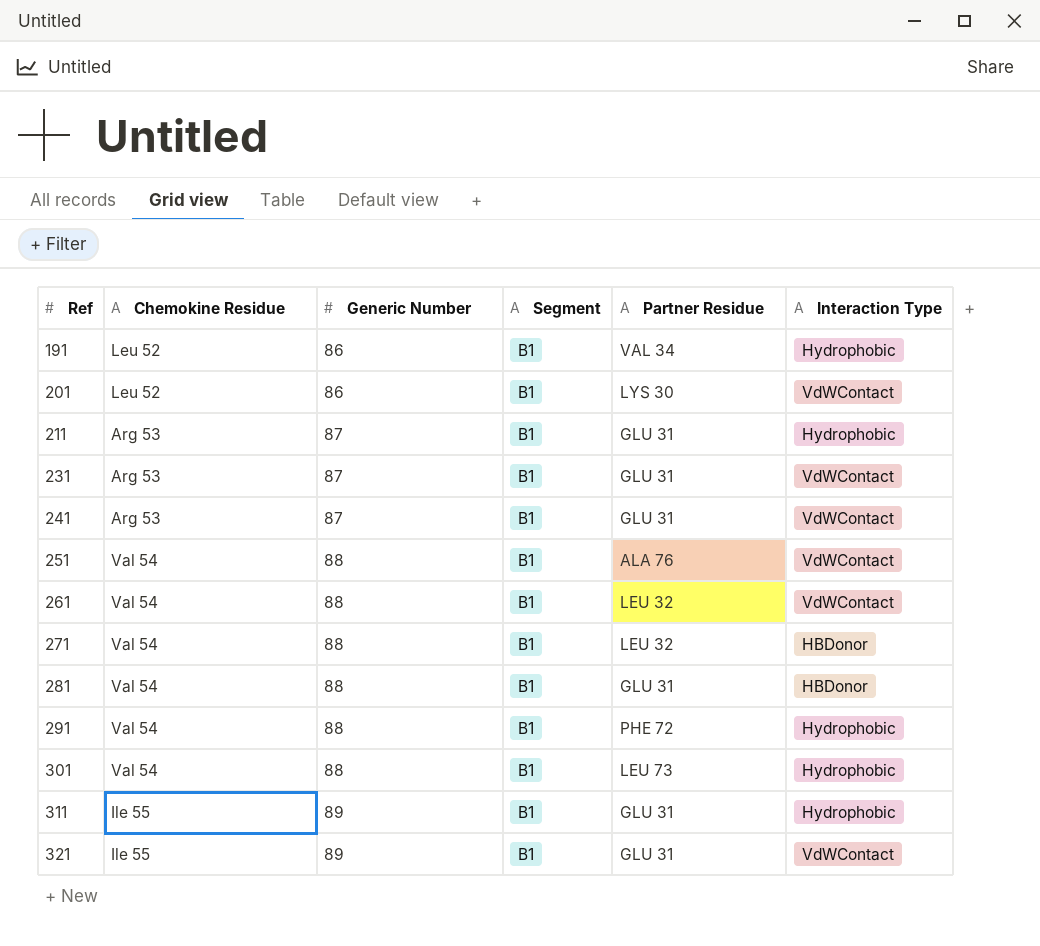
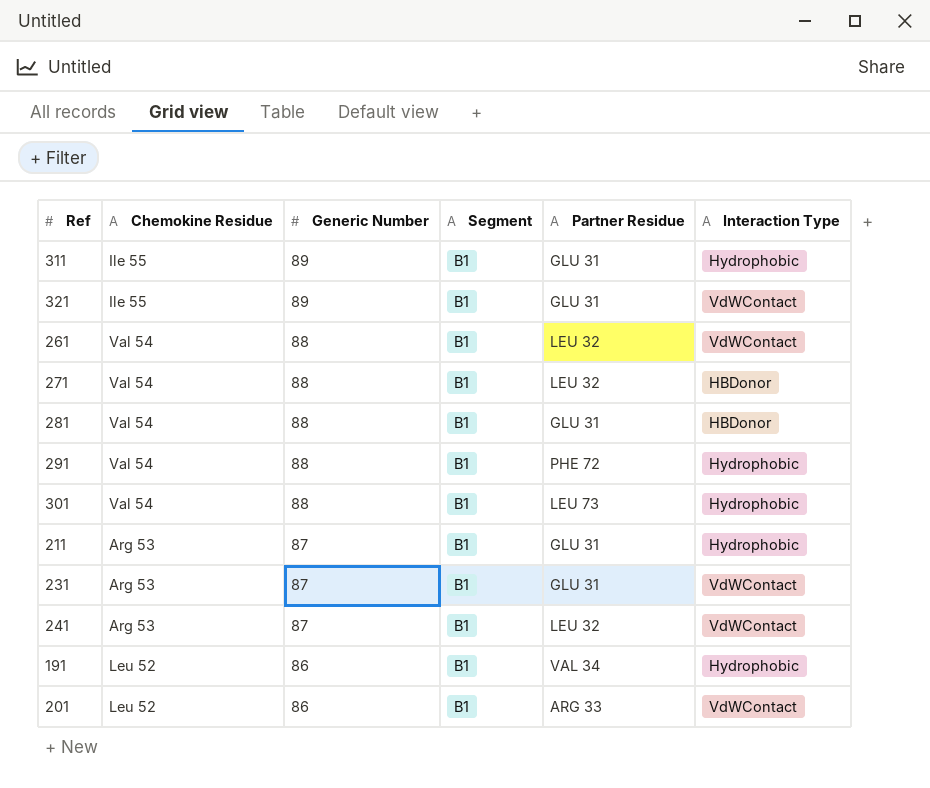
row order: Ref ascending -> Generic Number descending
row 251: Val 54 | 88 | B1 | ALA 76 | VdWContact -> none
241 | Partner Residue: GLU 31 -> LEU 32
201 | Partner Residue: LYS 30 -> ARG 33

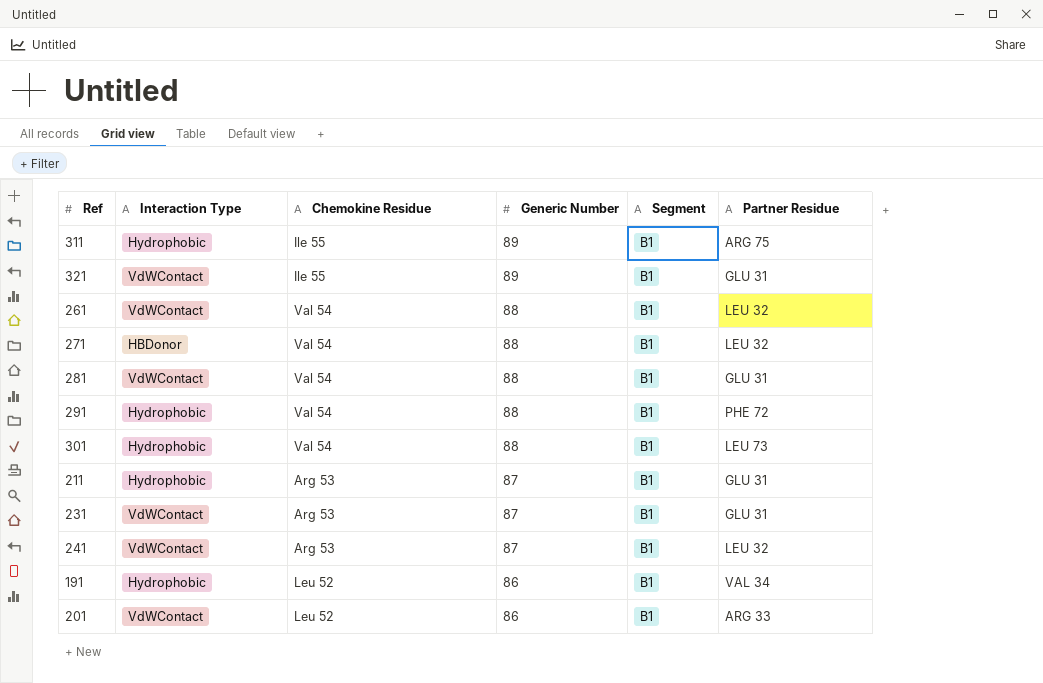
column Interaction Type | position: 6 -> 2
311 | Partner Residue: GLU 31 -> ARG 75
281 | Interaction Type: HBDonor -> VdWContact

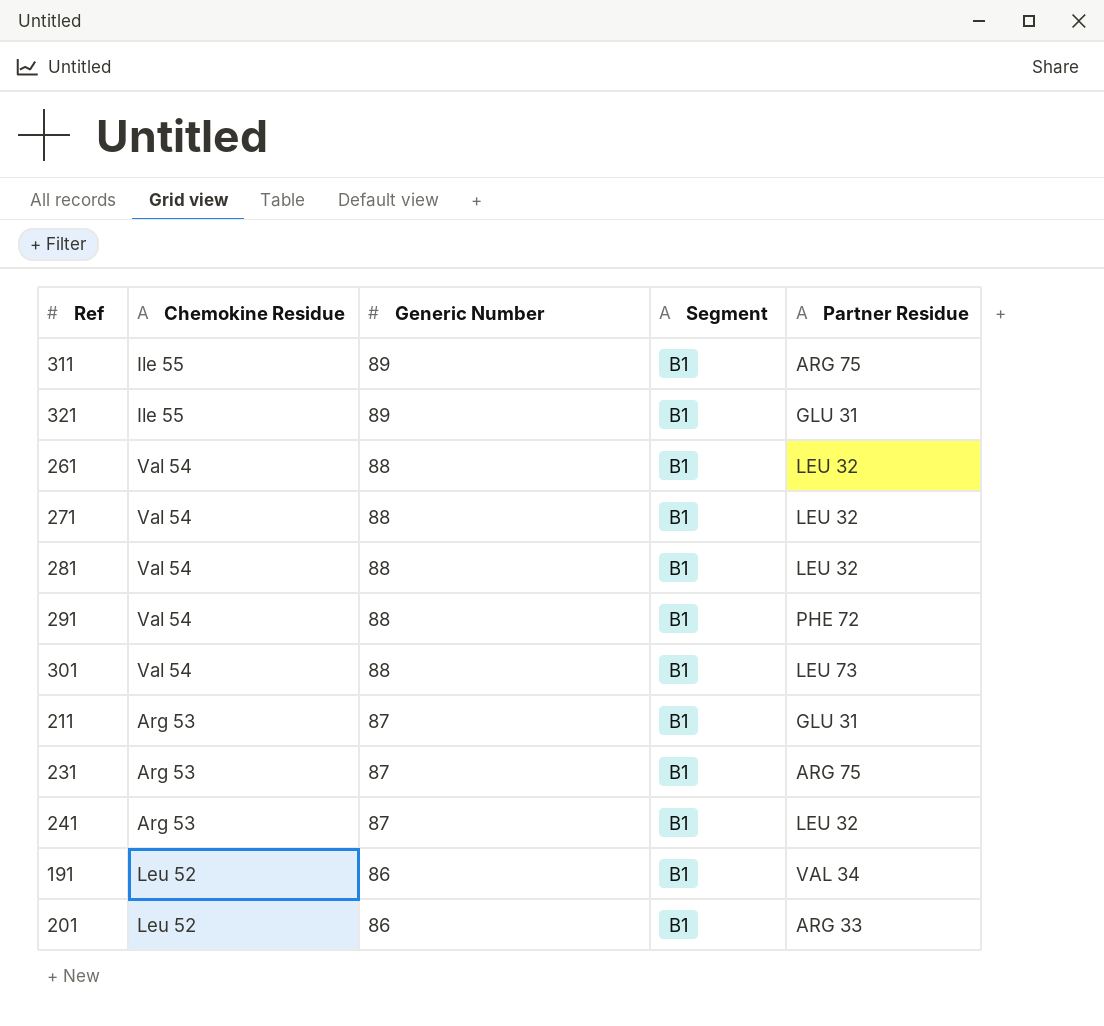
column Interaction Type | position: 2 -> none
281 | Partner Residue: GLU 31 -> LEU 32
231 | Partner Residue: GLU 31 -> ARG 75

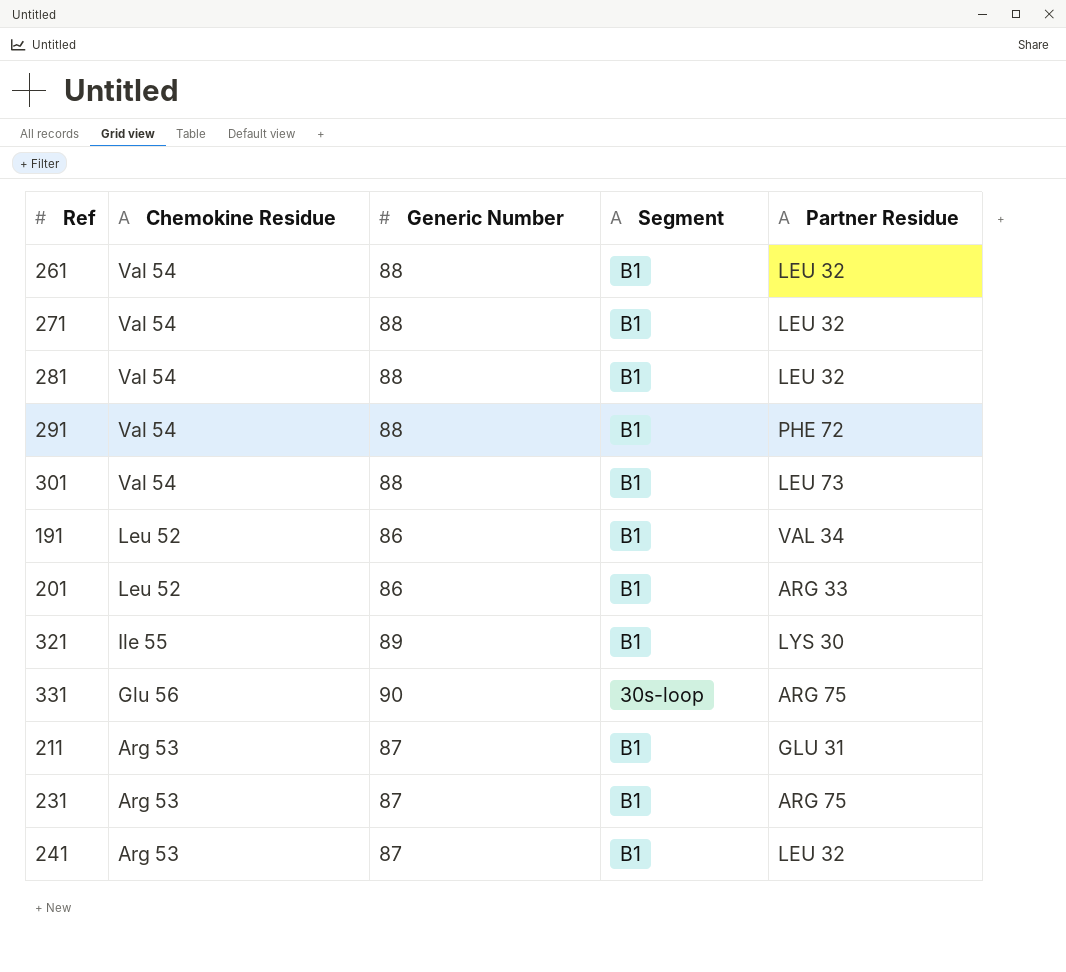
row order: Generic Number descending -> Chemokine Residue descending
row 311: Ile 55 | 89 | B1 | ARG 75 -> none
321 | Partner Residue: GLU 31 -> LYS 30
row 331: none -> Glu 56 | 90 | 30s-loop | ARG 75

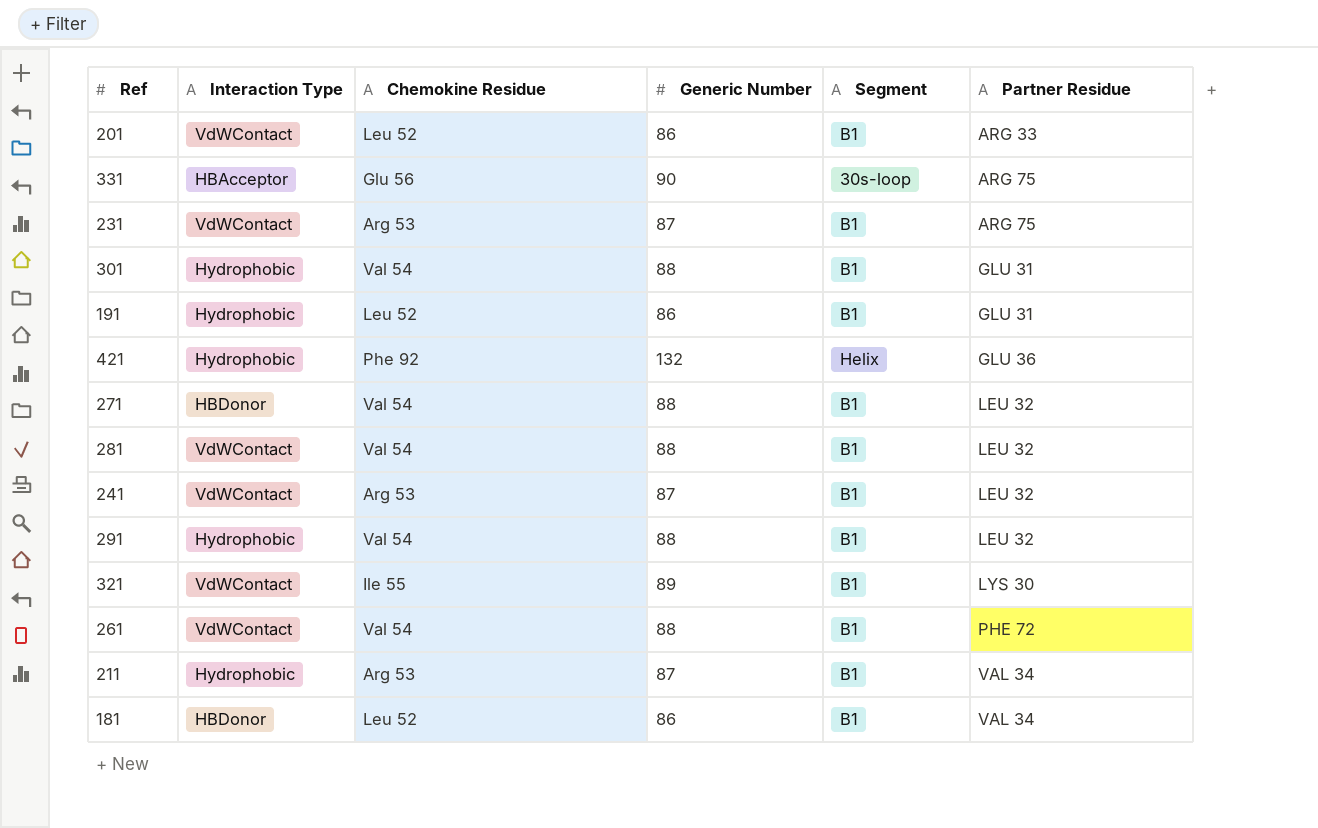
row order: Chemokine Residue descending -> Partner Residue ascending
column Interaction Type | position: none -> 2
301 | Partner Residue: LEU 73 -> GLU 31
191 | Partner Residue: VAL 34 -> GLU 31
row 421: none -> Hydrophobic | Phe 92 | 132 | Helix | GLU 36
291 | Partner Residue: PHE 72 -> LEU 32
261 | Partner Residue: LEU 32 -> PHE 72
211 | Partner Residue: GLU 31 -> VAL 34
row 181: none -> HBDonor | Leu 52 | 86 | B1 | VAL 34

